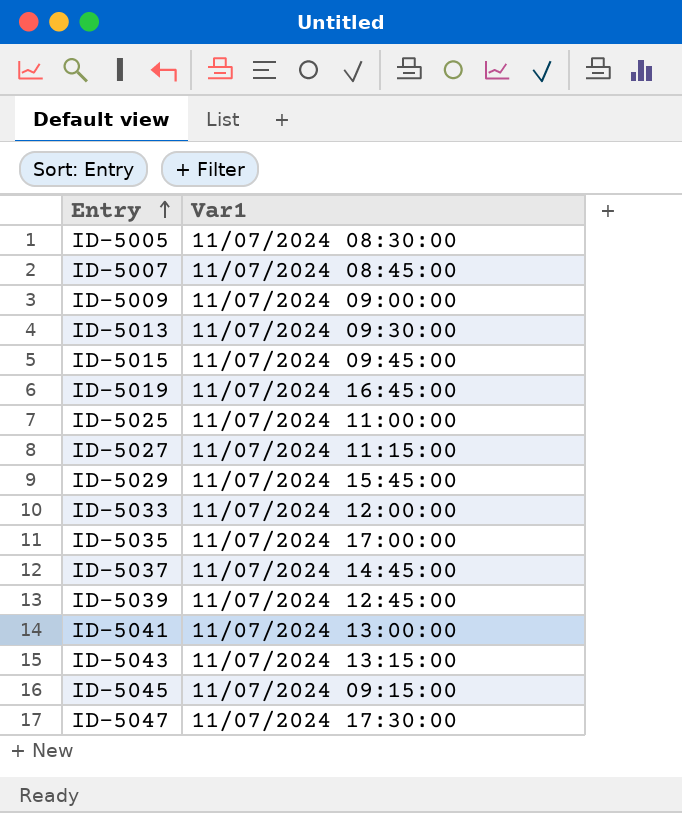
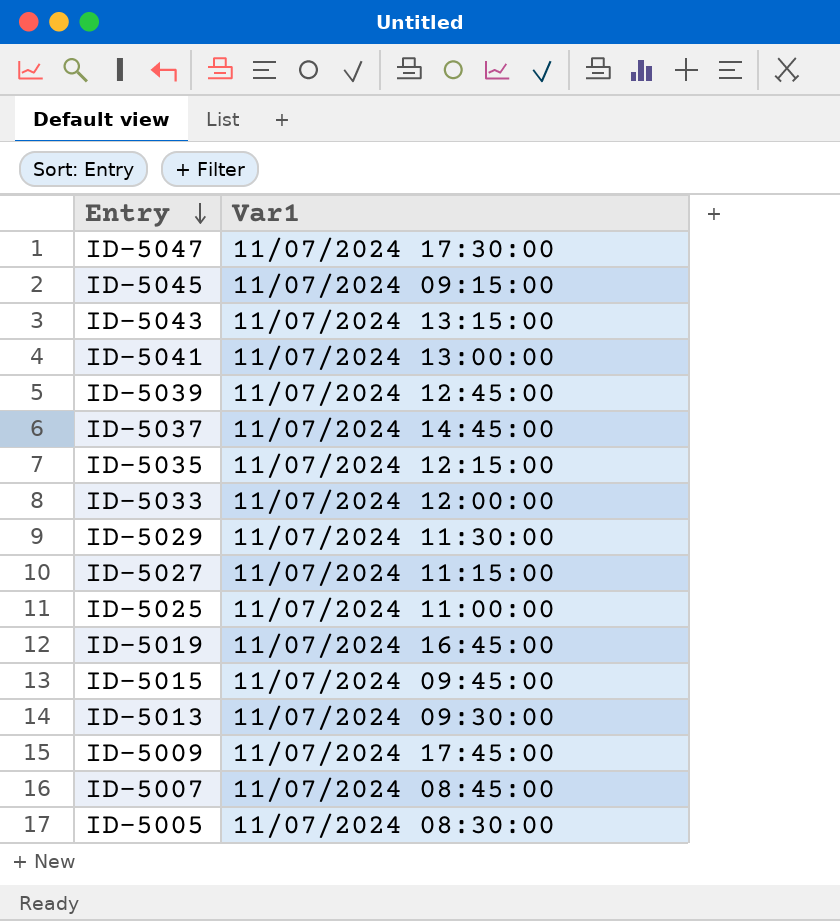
row order: Entry ascending -> Entry descending
ID-5035 | Var1: 11/07/2024 17:00:00 -> 11/07/2024 12:15:00
ID-5029 | Var1: 11/07/2024 15:45:00 -> 11/07/2024 11:30:00
ID-5009 | Var1: 11/07/2024 09:00:00 -> 11/07/2024 17:45:00

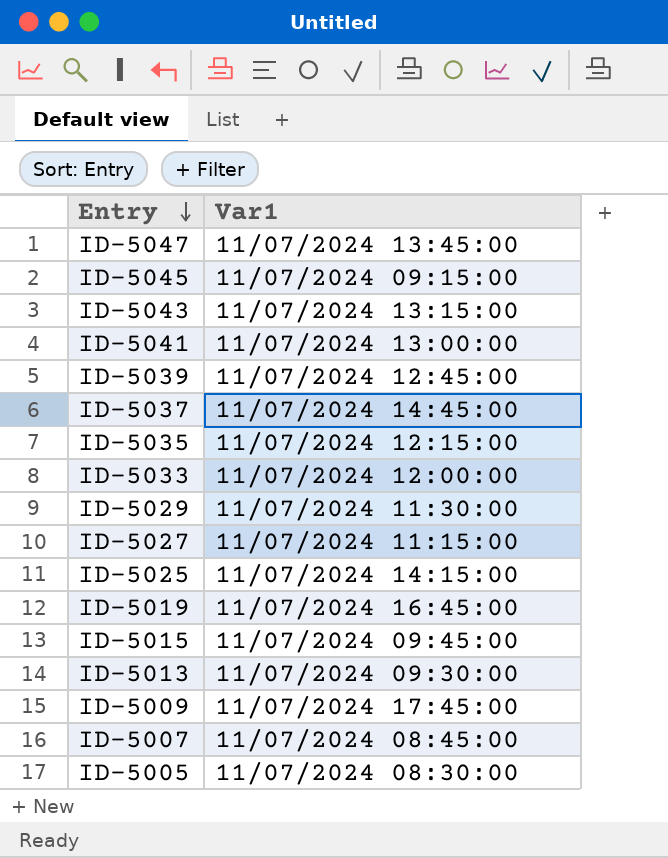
ID-5047 | Var1: 11/07/2024 17:30:00 -> 11/07/2024 13:45:00
ID-5025 | Var1: 11/07/2024 11:00:00 -> 11/07/2024 14:15:00

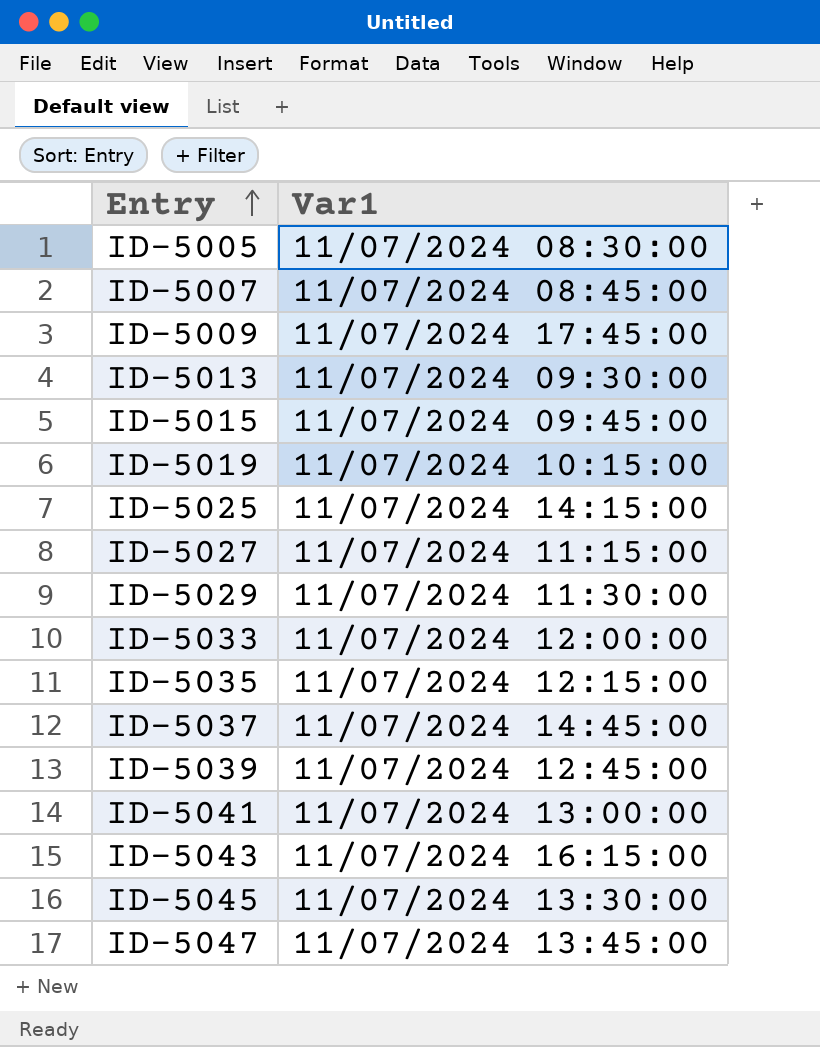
row order: Entry descending -> Entry ascending
ID-5019 | Var1: 11/07/2024 16:45:00 -> 11/07/2024 10:15:00
ID-5043 | Var1: 11/07/2024 13:15:00 -> 11/07/2024 16:15:00
ID-5045 | Var1: 11/07/2024 09:15:00 -> 11/07/2024 13:30:00

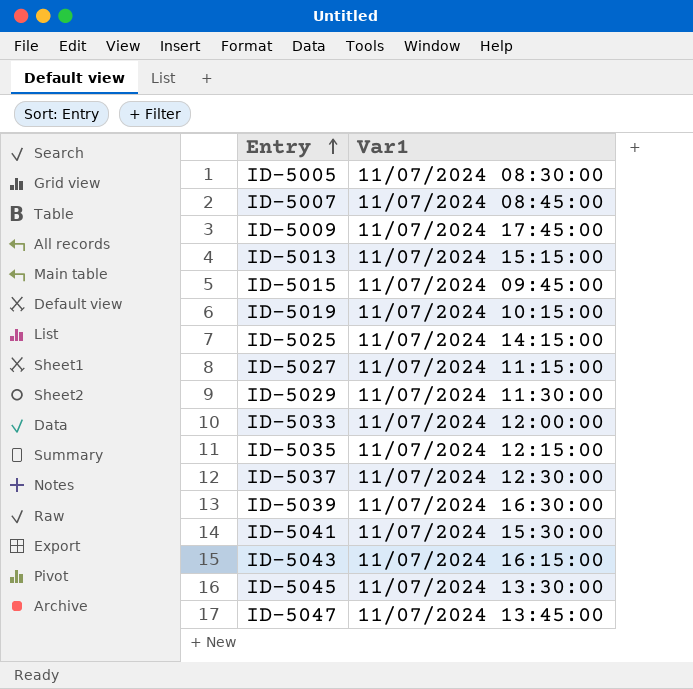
ID-5013 | Var1: 11/07/2024 09:30:00 -> 11/07/2024 15:15:00
ID-5037 | Var1: 11/07/2024 14:45:00 -> 11/07/2024 12:30:00
ID-5039 | Var1: 11/07/2024 12:45:00 -> 11/07/2024 16:30:00
ID-5041 | Var1: 11/07/2024 13:00:00 -> 11/07/2024 15:30:00

